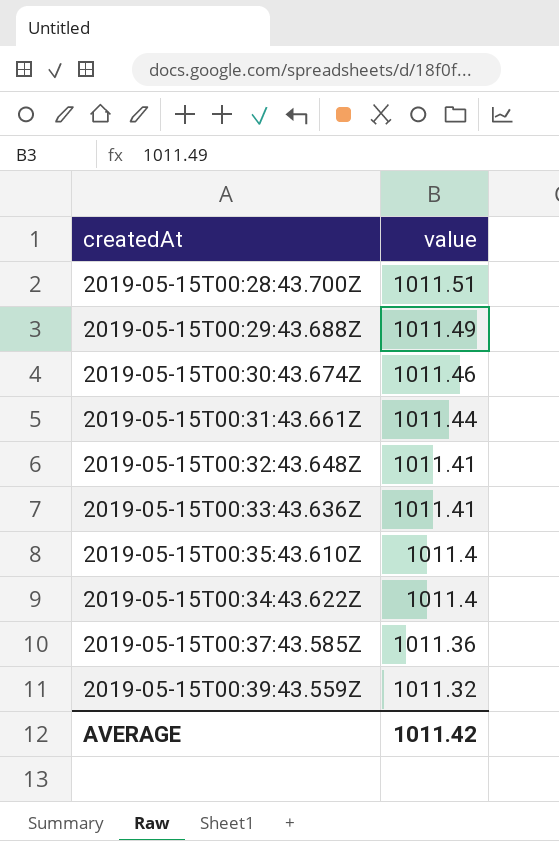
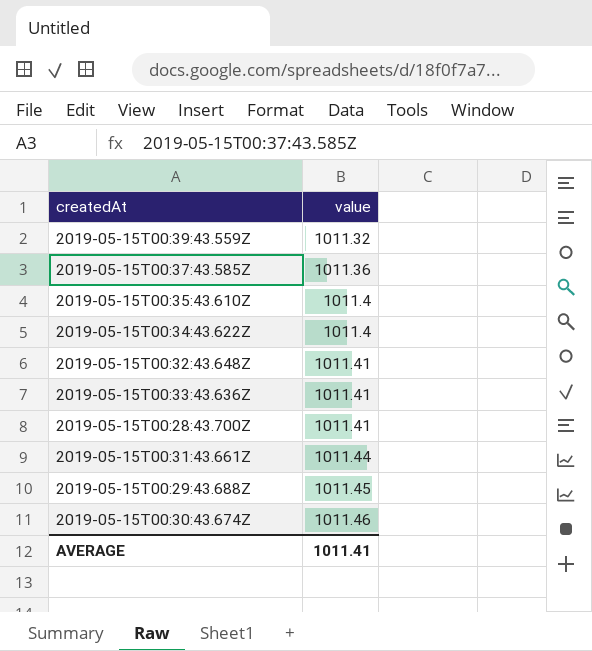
row order: value descending -> value ascending
2019-05-15T00:28:43.700Z | value: 1011.51 -> 1011.41
2019-05-15T00:29:43.688Z | value: 1011.49 -> 1011.45
AVERAGE | value: 1011.42 -> 1011.41

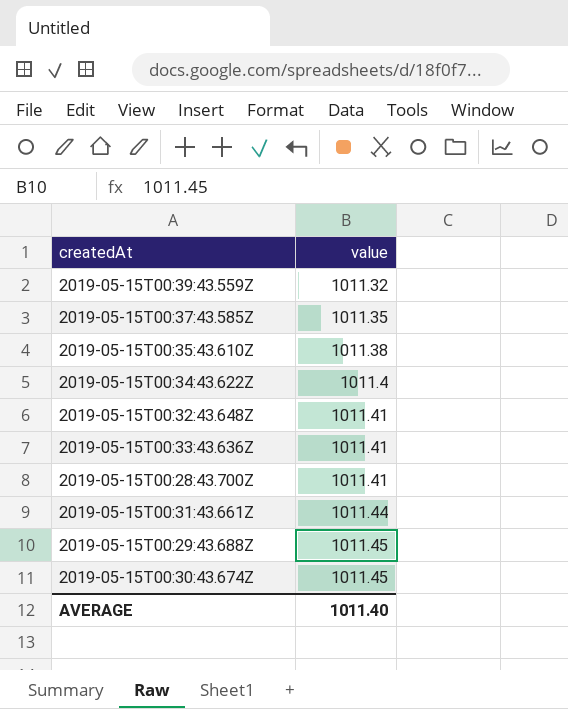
2019-05-15T00:37:43.585Z | value: 1011.36 -> 1011.35
2019-05-15T00:35:43.610Z | value: 1011.4 -> 1011.38
2019-05-15T00:30:43.674Z | value: 1011.46 -> 1011.45
AVERAGE | value: 1011.41 -> 1011.40

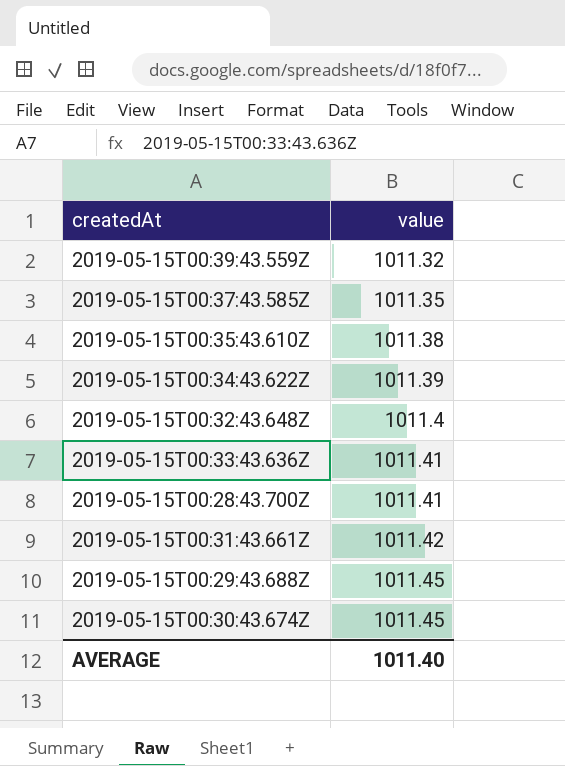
2019-05-15T00:34:43.622Z | value: 1011.4 -> 1011.39
2019-05-15T00:32:43.648Z | value: 1011.41 -> 1011.4
2019-05-15T00:31:43.661Z | value: 1011.44 -> 1011.42

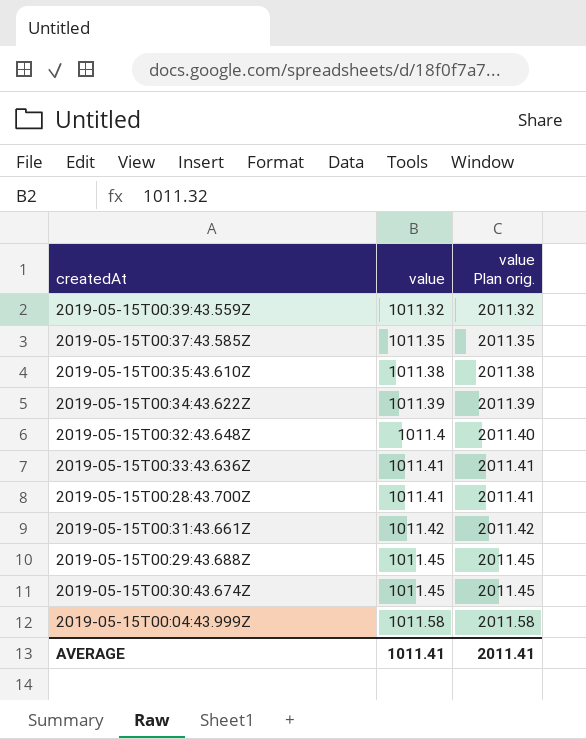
column value Plan orig. | formula: none -> [value] + 1000
row 2019-05-15T00:04:43.999Z: none -> 1011.58 | 2011.58
AVERAGE | value: 1011.40 -> 1011.41

